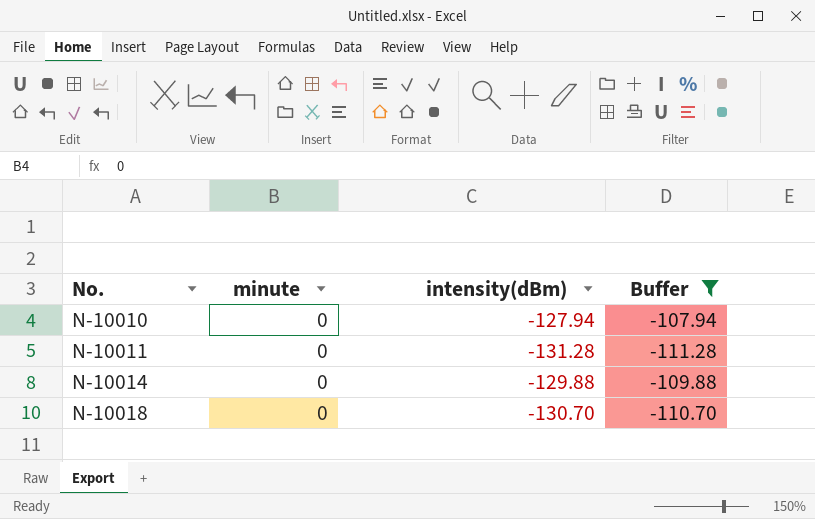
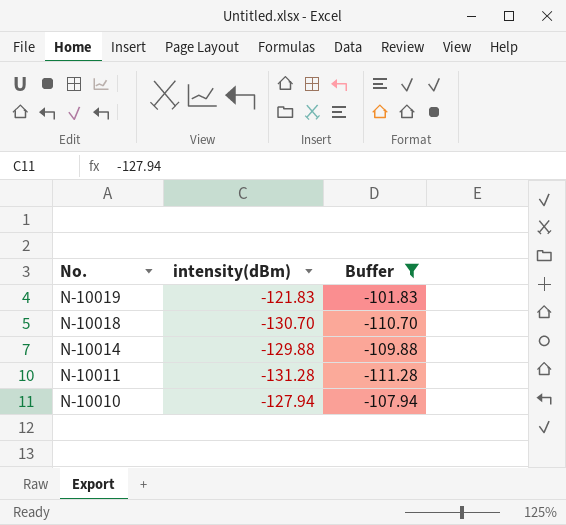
row order: No. ascending -> No. descending
column minute | position: 2 -> none
row N-10019: none -> -121.83 | -101.83

